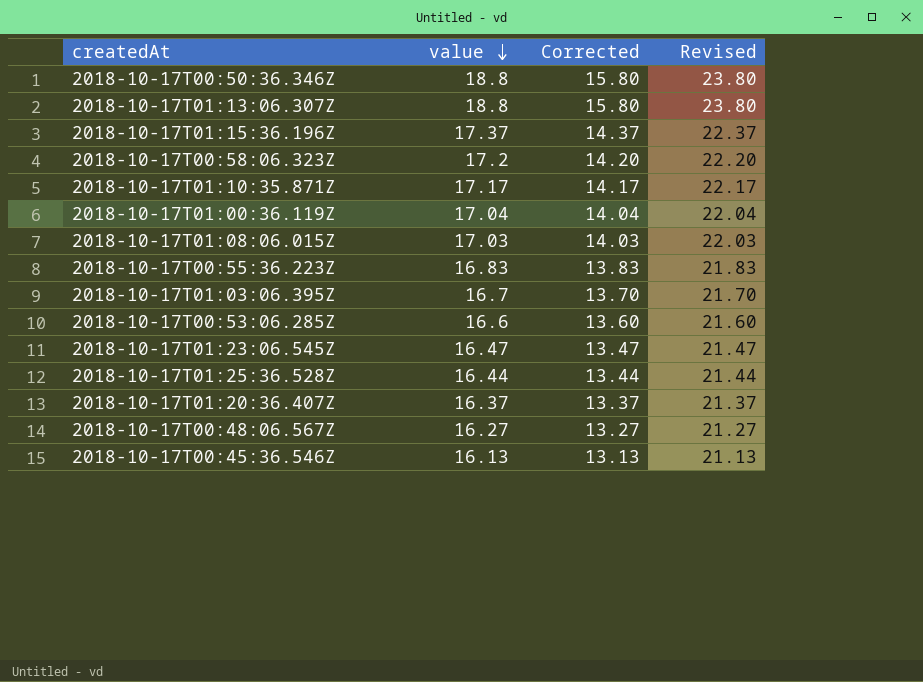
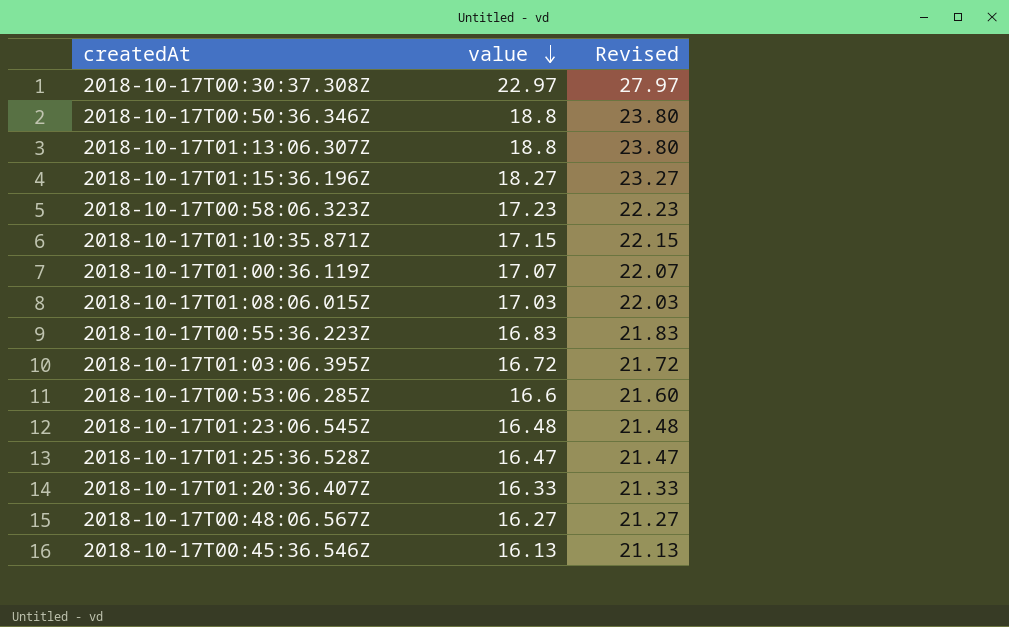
column Corrected | formula: [value] - 3 -> none
row 2018-10-17T00:30:37.308Z: none -> 22.97 | 27.97
2018-10-17T01:15:36.196Z | value: 17.37 -> 18.27
2018-10-17T01:15:36.196Z | Revised: 22.37 -> 23.27
2018-10-17T00:58:06.323Z | value: 17.2 -> 17.23
2018-10-17T00:58:06.323Z | Revised: 22.20 -> 22.23
2018-10-17T01:10:35.871Z | value: 17.17 -> 17.15
2018-10-17T01:10:35.871Z | Revised: 22.17 -> 22.15
2018-10-17T01:00:36.119Z | value: 17.04 -> 17.07
2018-10-17T01:00:36.119Z | Revised: 22.04 -> 22.07
2018-10-17T01:03:06.395Z | value: 16.7 -> 16.72
2018-10-17T01:03:06.395Z | Revised: 21.70 -> 21.72
2018-10-17T01:23:06.545Z | value: 16.47 -> 16.48
2018-10-17T01:23:06.545Z | Revised: 21.47 -> 21.48
2018-10-17T01:25:36.528Z | value: 16.44 -> 16.47
2018-10-17T01:25:36.528Z | Revised: 21.44 -> 21.47
2018-10-17T01:20:36.407Z | value: 16.37 -> 16.33
2018-10-17T01:20:36.407Z | Revised: 21.37 -> 21.33

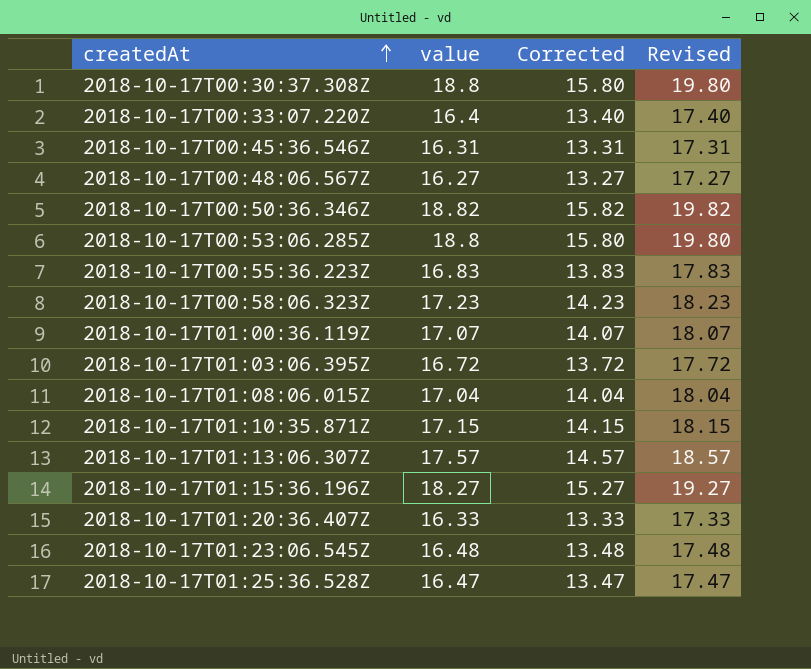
row order: value descending -> createdAt ascending
column Corrected | formula: none -> [value] - 3
column Revised | formula: [value] + 5 -> [value] + 1
2018-10-17T00:30:37.308Z | value: 22.97 -> 18.8
row 2018-10-17T00:33:07.220Z: none -> 16.4 | 13.40 | 17.40
2018-10-17T00:45:36.546Z | value: 16.13 -> 16.31
2018-10-17T00:50:36.346Z | value: 18.8 -> 18.82
2018-10-17T00:53:06.285Z | value: 16.6 -> 18.8
2018-10-17T01:08:06.015Z | value: 17.03 -> 17.04
2018-10-17T01:13:06.307Z | value: 18.8 -> 17.57

